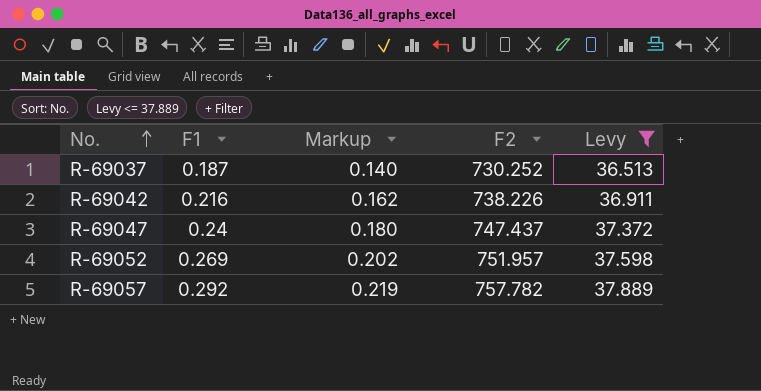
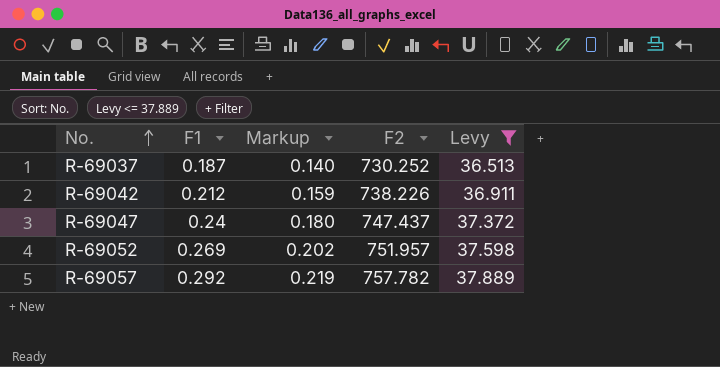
R-69042 | F1: 0.216 -> 0.212
R-69042 | Markup: 0.162 -> 0.159

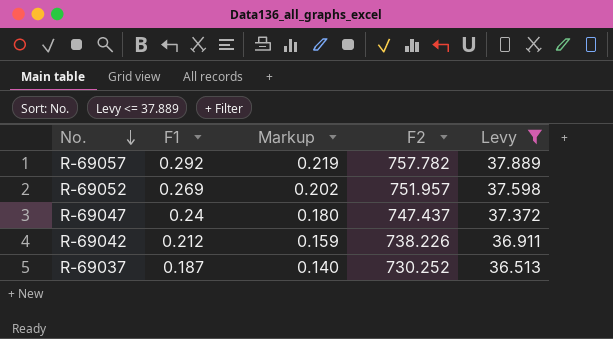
row order: No. ascending -> No. descending

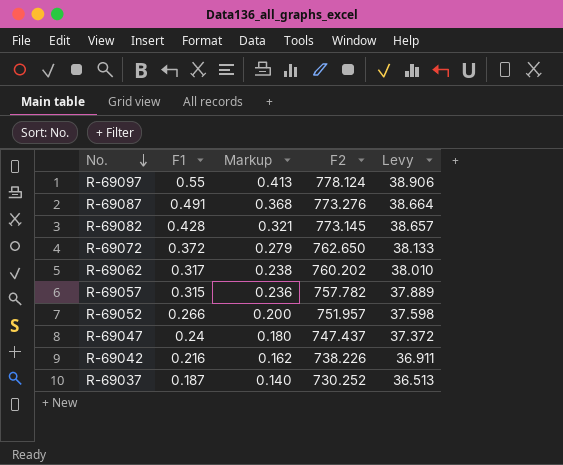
filter: Levy <= 37.889 -> none
R-69057 | F1: 0.292 -> 0.315
R-69057 | Markup: 0.219 -> 0.236
R-69052 | F1: 0.269 -> 0.266
R-69052 | Markup: 0.202 -> 0.200
R-69042 | F1: 0.212 -> 0.216
R-69042 | Markup: 0.159 -> 0.162

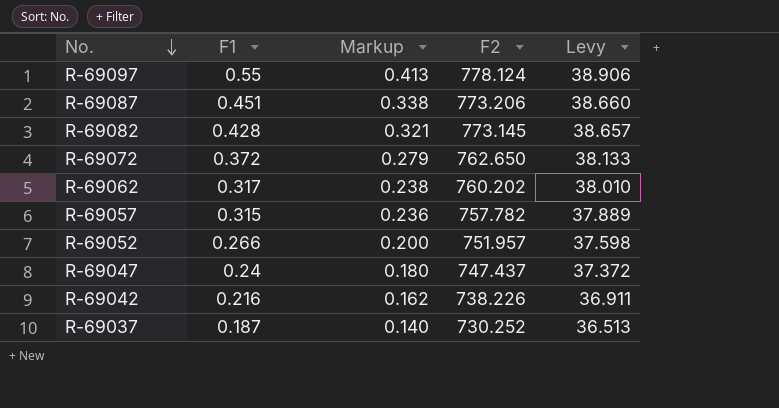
R-69087 | F1: 0.491 -> 0.451
R-69087 | Markup: 0.368 -> 0.338
R-69087 | F2: 773.276 -> 773.206
R-69087 | Levy: 38.664 -> 38.660

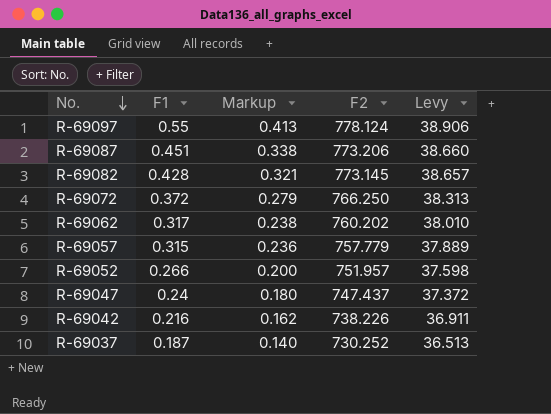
R-69072 | F2: 762.650 -> 766.250
R-69072 | Levy: 38.133 -> 38.313
R-69057 | F2: 757.782 -> 757.779

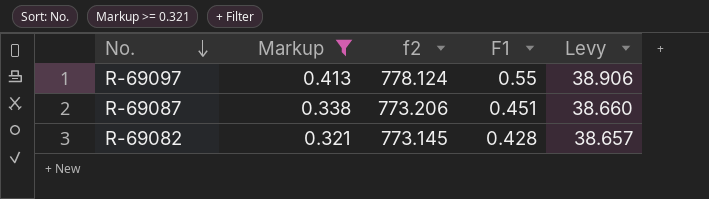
filter: none -> Markup >= 0.321
column name: F2 -> f2
column F1 | position: 2 -> 4

